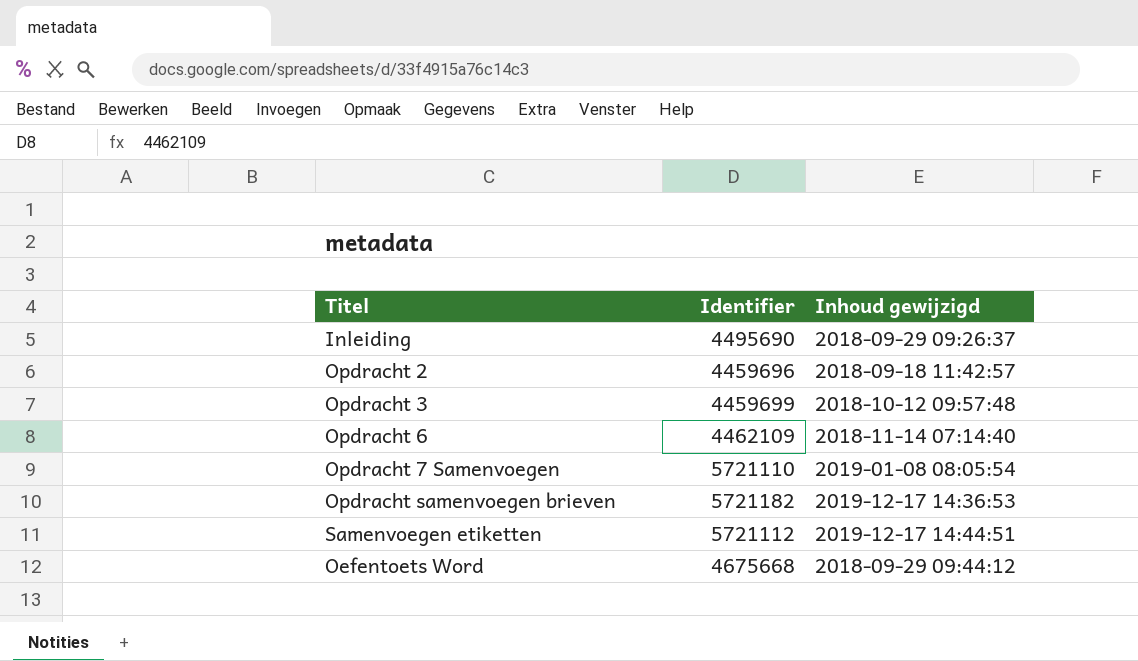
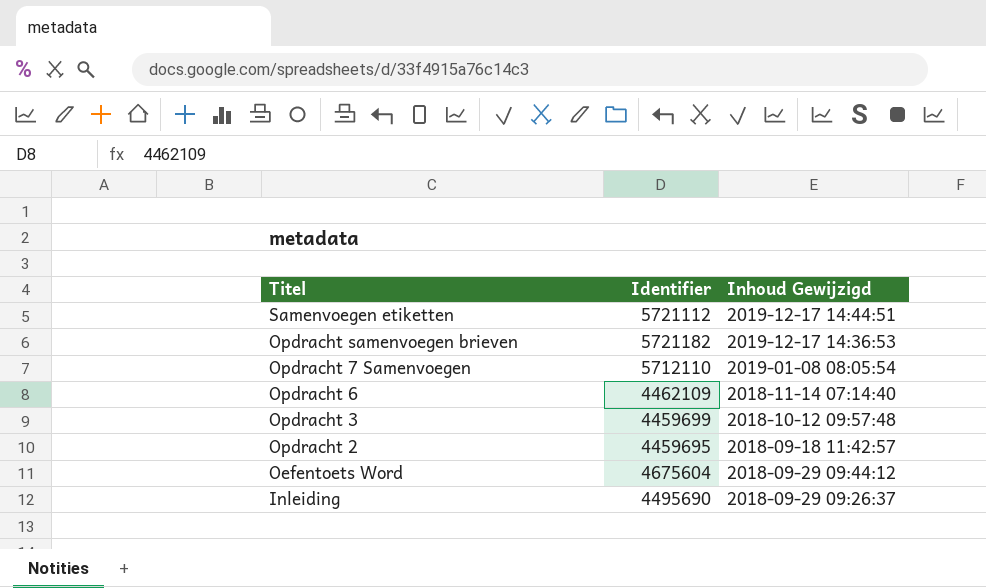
row order: none -> Titel descending
column name: Inhoud gewijzigd -> Inhoud Gewijzigd
Opdracht 7 Samenvoegen | Identifier: 5721110 -> 5712110
Opdracht 2 | Identifier: 4459696 -> 4459695
Oefentoets Word | Identifier: 4675668 -> 4675604

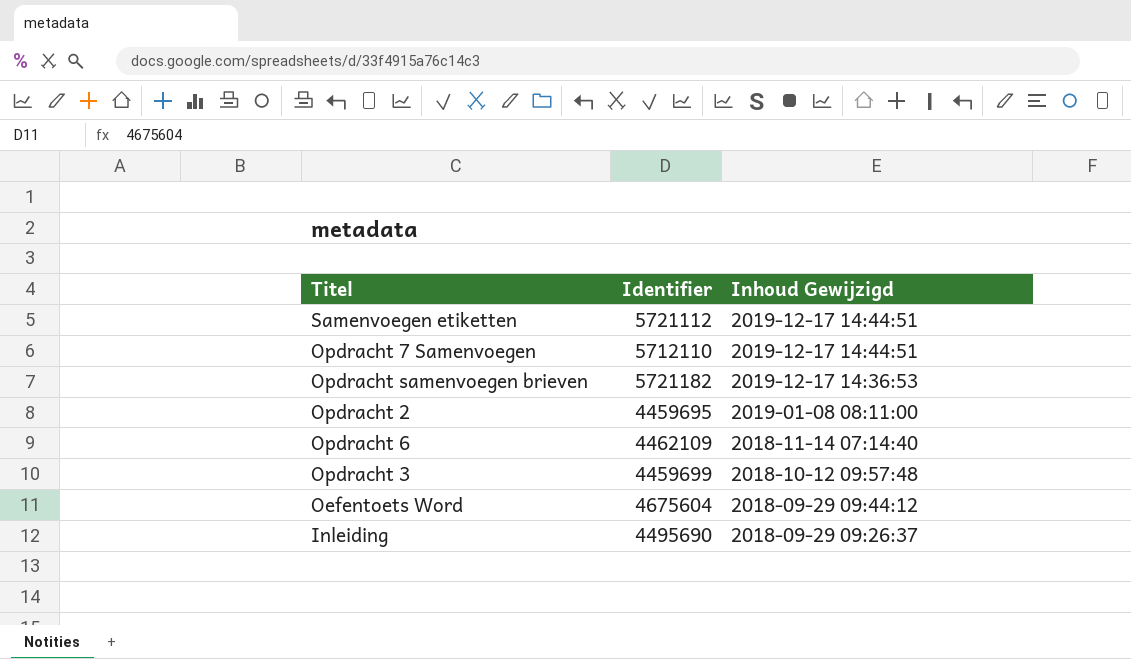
row order: Titel descending -> Inhoud Gewijzigd descending
Opdracht 7 Samenvoegen | Inhoud Gewijzigd: 2019-01-08 08:05:54 -> 2019-12-17 14:44:51
Opdracht 2 | Inhoud Gewijzigd: 2018-09-18 11:42:57 -> 2019-01-08 08:11:00

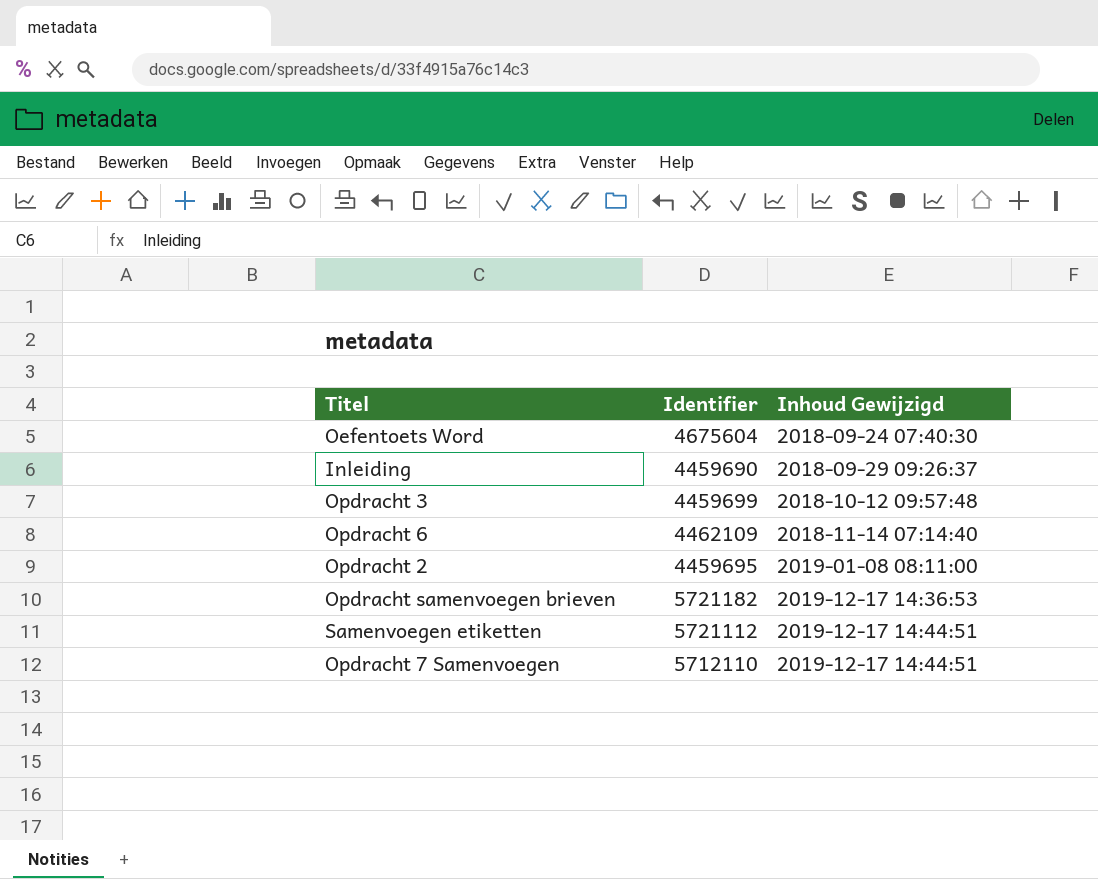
row order: Inhoud Gewijzigd descending -> Inhoud Gewijzigd ascending
Oefentoets Word | Inhoud Gewijzigd: 2018-09-29 09:44:12 -> 2018-09-24 07:40:30
Inleiding | Identifier: 4495690 -> 4459690

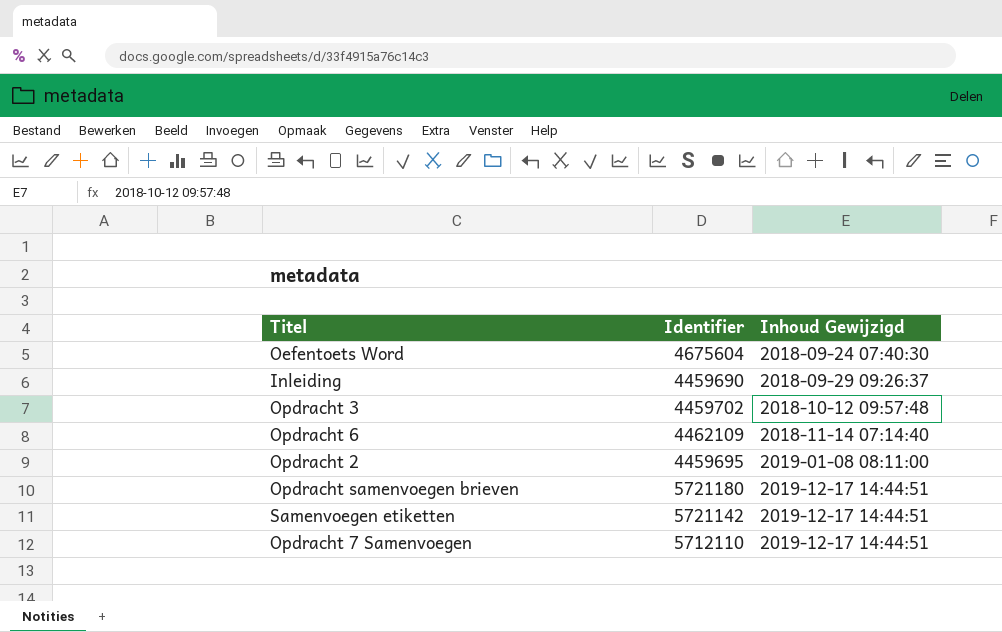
Opdracht 3 | Identifier: 4459699 -> 4459702
Opdracht samenvoegen brieven | Identifier: 5721182 -> 5721180
Opdracht samenvoegen brieven | Inhoud Gewijzigd: 2019-12-17 14:36:53 -> 2019-12-17 14:44:51
Samenvoegen etiketten | Identifier: 5721112 -> 5721142

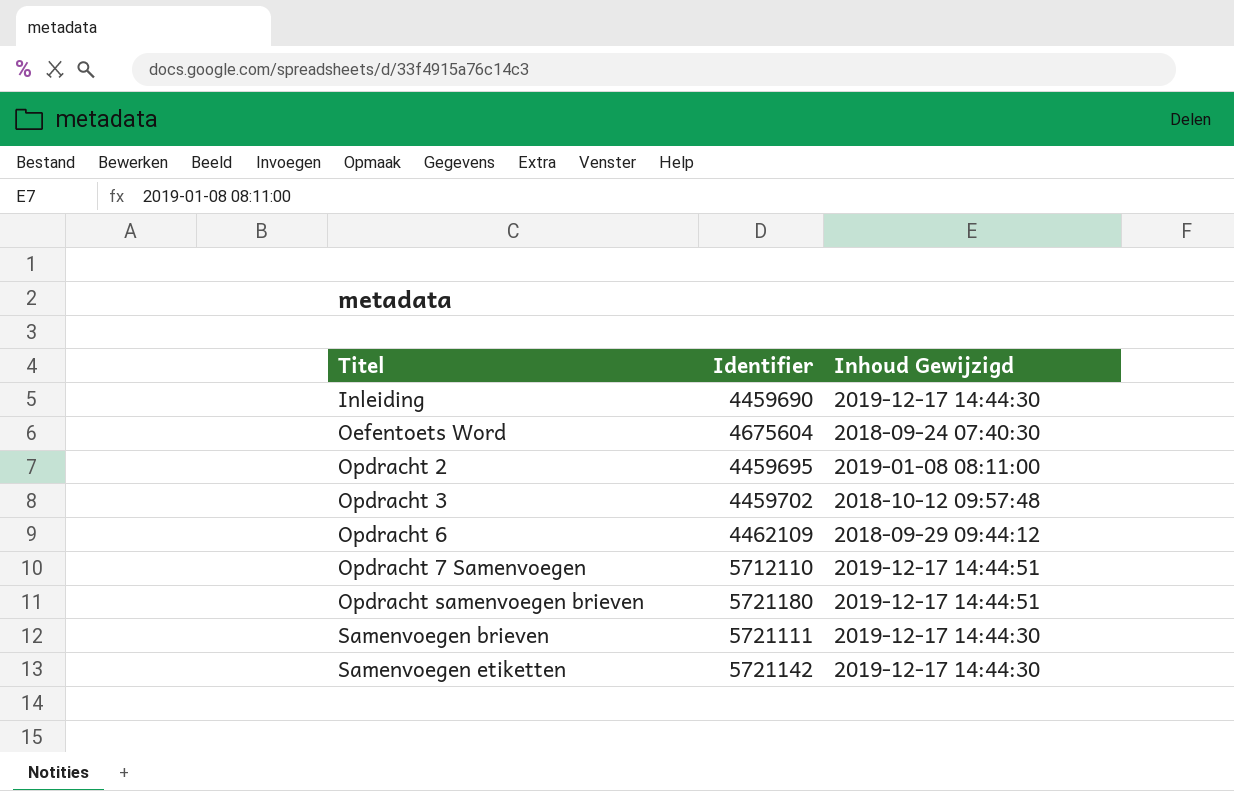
row order: Inhoud Gewijzigd ascending -> Titel ascending
Inleiding | Inhoud Gewijzigd: 2018-09-29 09:26:37 -> 2019-12-17 14:44:30
Opdracht 6 | Inhoud Gewijzigd: 2018-11-14 07:14:40 -> 2018-09-29 09:44:12
row Samenvoegen brieven: none -> 5721111 | 2019-12-17 14:44:30
Samenvoegen etiketten | Inhoud Gewijzigd: 2019-12-17 14:44:51 -> 2019-12-17 14:44:30

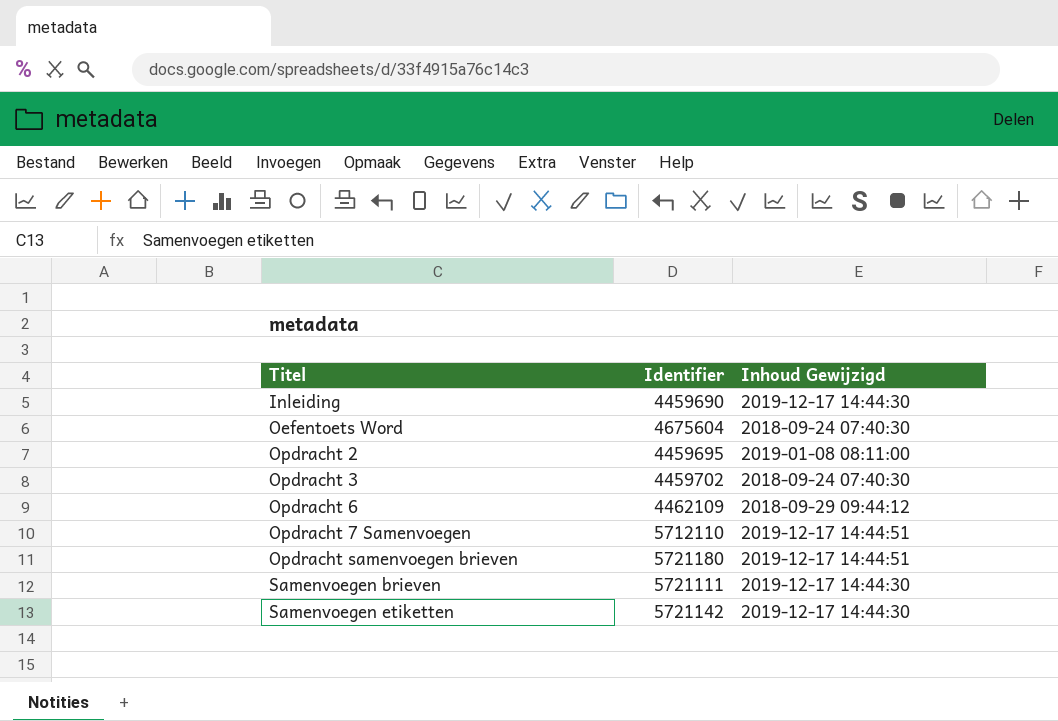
Opdracht 3 | Inhoud Gewijzigd: 2018-10-12 09:57:48 -> 2018-09-24 07:40:30

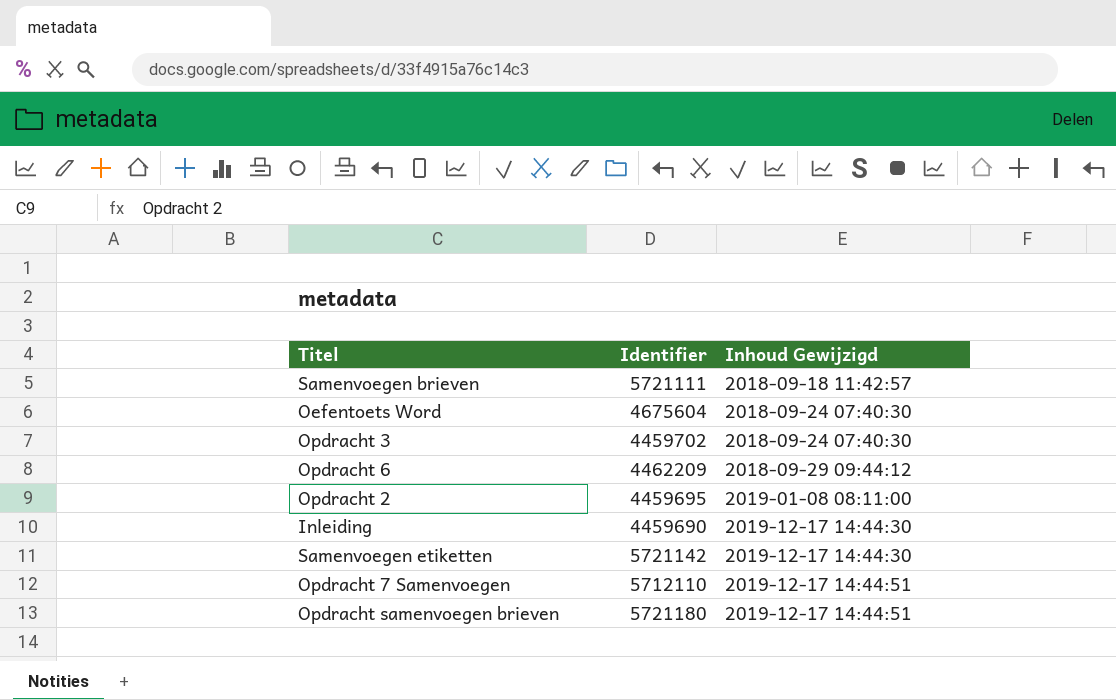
row order: Titel ascending -> Inhoud Gewijzigd ascending
Samenvoegen brieven | Inhoud Gewijzigd: 2019-12-17 14:44:30 -> 2018-09-18 11:42:57
Opdracht 6 | Identifier: 4462109 -> 4462209

